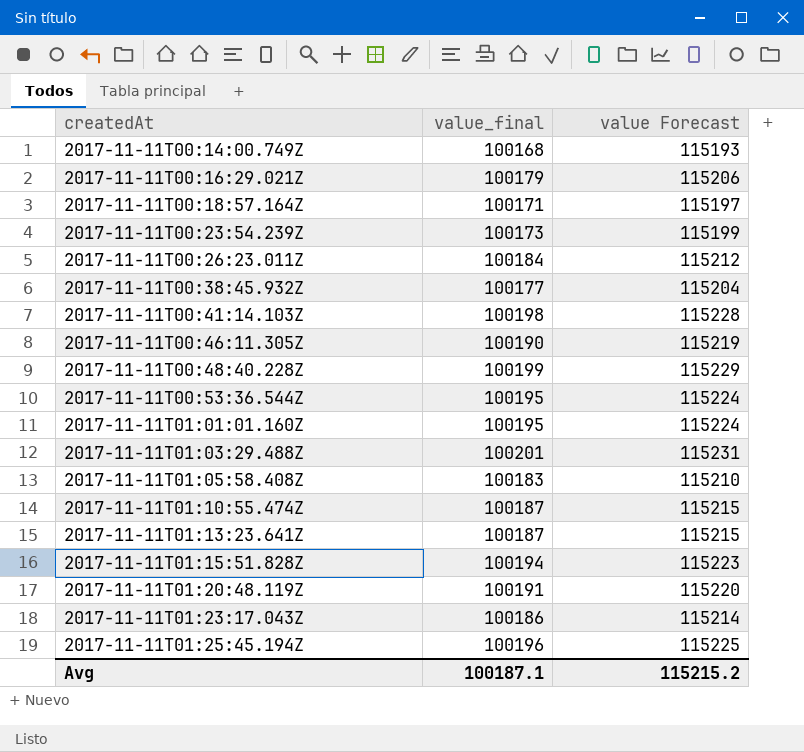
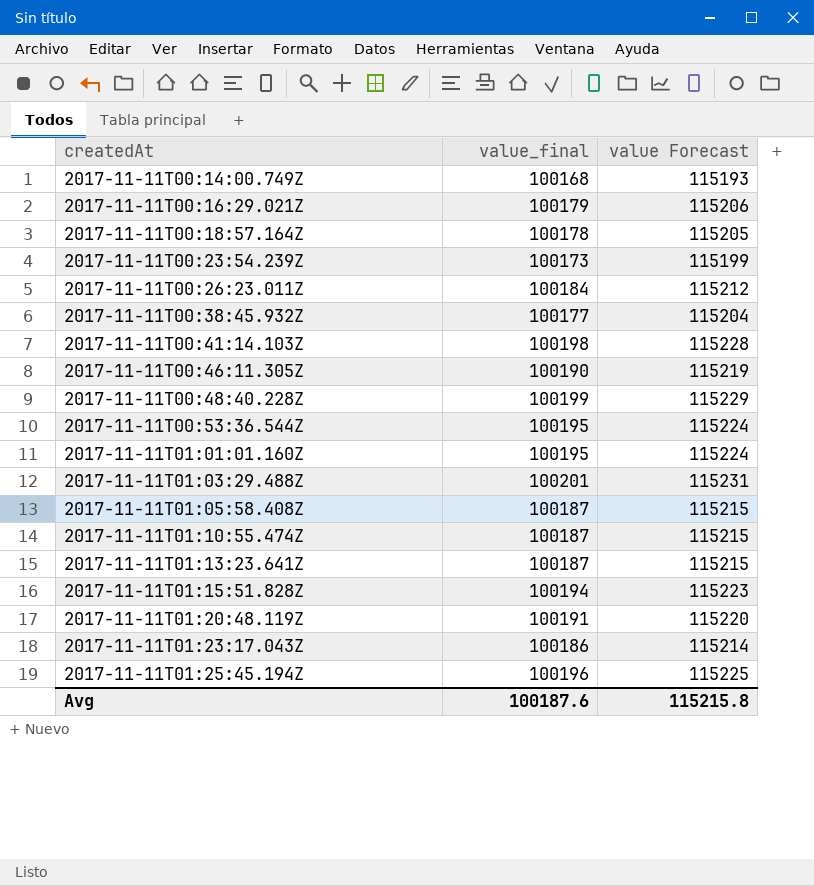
2017-11-11T00:18:57.164Z | value_final: 100171 -> 100178
2017-11-11T00:18:57.164Z | value Forecast: 115197 -> 115205
2017-11-11T01:05:58.408Z | value_final: 100183 -> 100187
2017-11-11T01:05:58.408Z | value Forecast: 115210 -> 115215
Avg | value_final: 100187.1 -> 100187.6
Avg | value Forecast: 115215.2 -> 115215.8

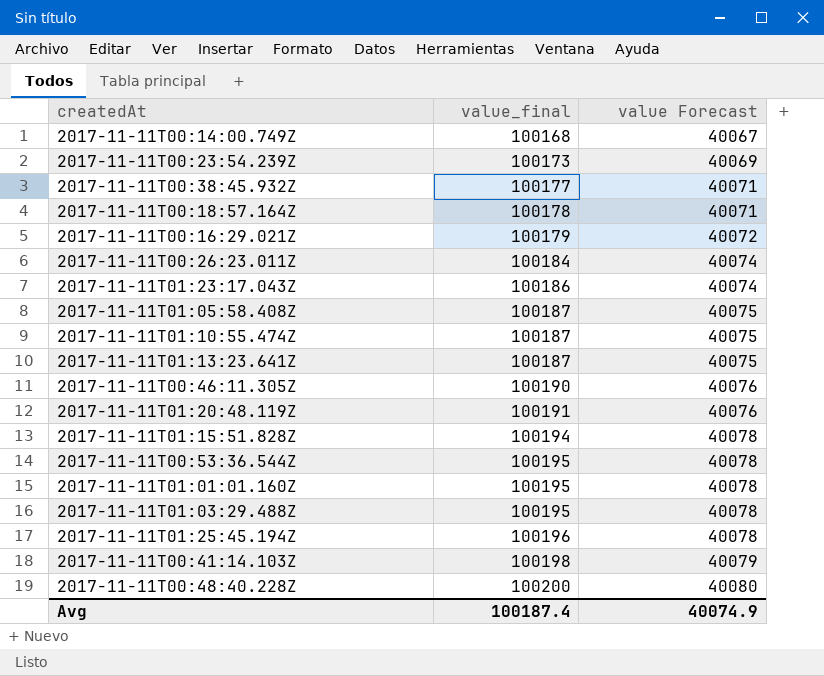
row order: createdAt ascending -> value_final ascending
column value Forecast | formula: [value_final] * 1.15 -> [value_final] * 0.4
2017-11-11T01:03:29.488Z | value_final: 100201 -> 100195
2017-11-11T00:48:40.228Z | value_final: 100199 -> 100200
Avg | value_final: 100187.6 -> 100187.4
Avg | value Forecast: 115215.8 -> 40074.9

